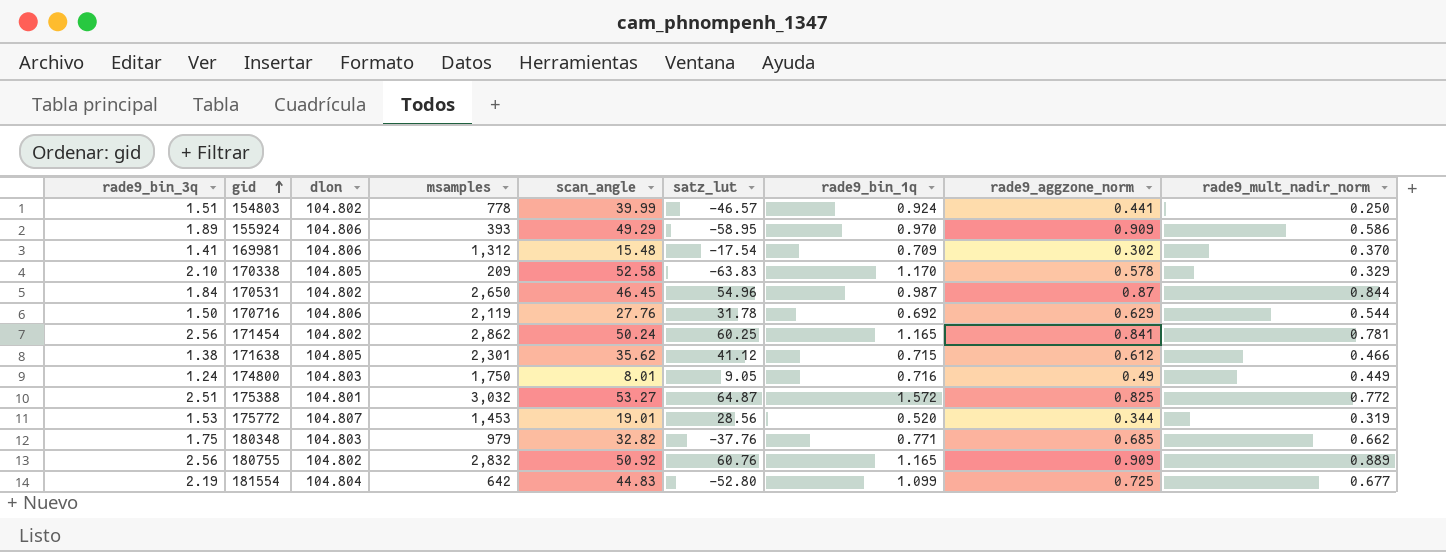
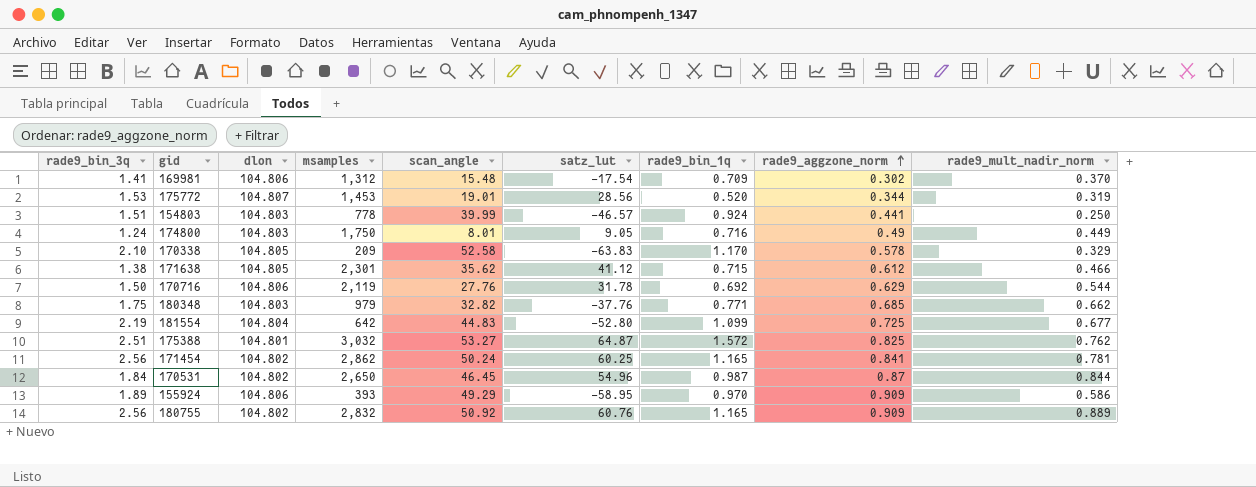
row order: gid ascending -> rade9_aggzone_norm ascending
154803 | dlon: 104.802 -> 104.803
175388 | rade9_mult_nadir_norm: 0.772 -> 0.762

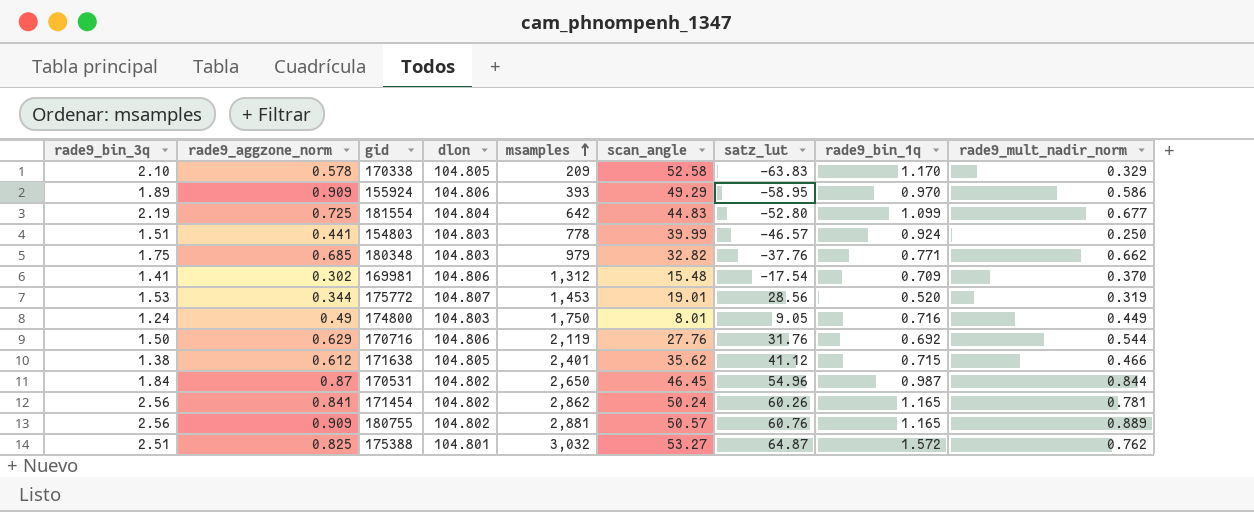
row order: rade9_aggzone_norm ascending -> msamples ascending
column rade9_aggzone_norm | position: 8 -> 2
170716 | satz_lut: 31.78 -> 31.76
171638 | msamples: 2,301 -> 2,401
171454 | satz_lut: 60.25 -> 60.26
180755 | msamples: 2,832 -> 2,881
180755 | scan_angle: 50.92 -> 50.57

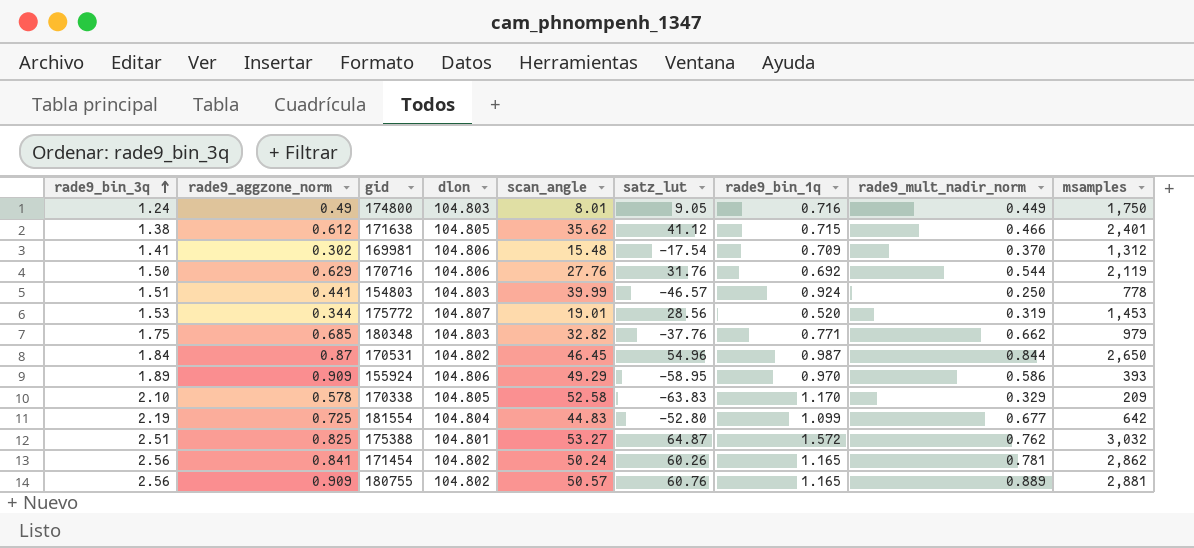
row order: msamples ascending -> rade9_bin_3q ascending
column msamples | position: 5 -> 9

